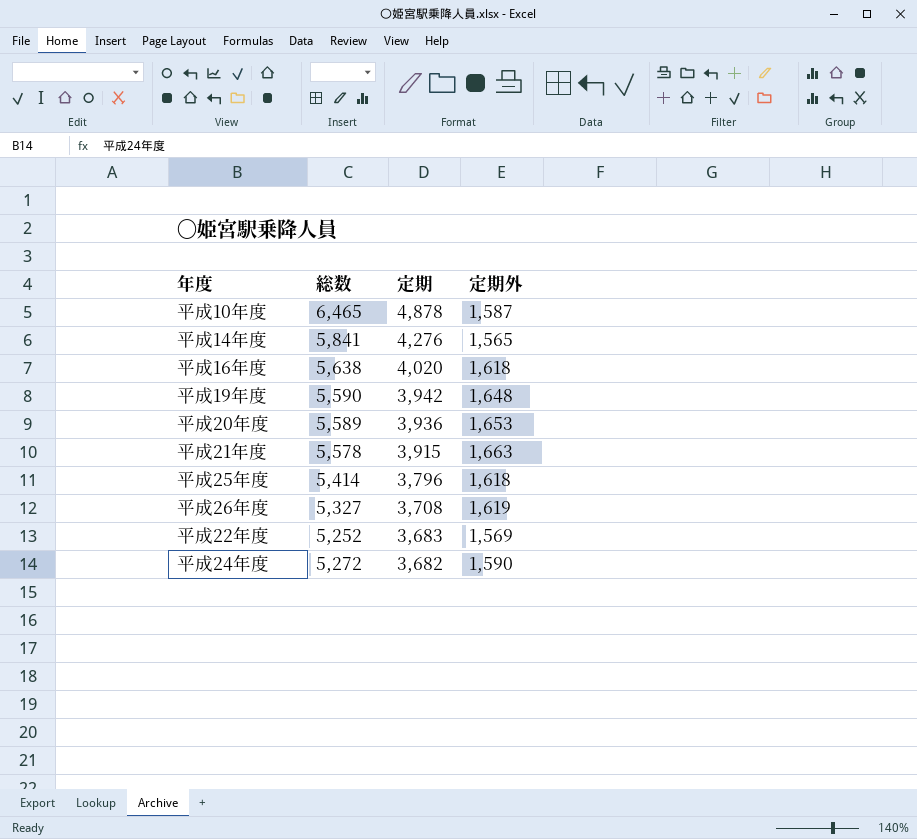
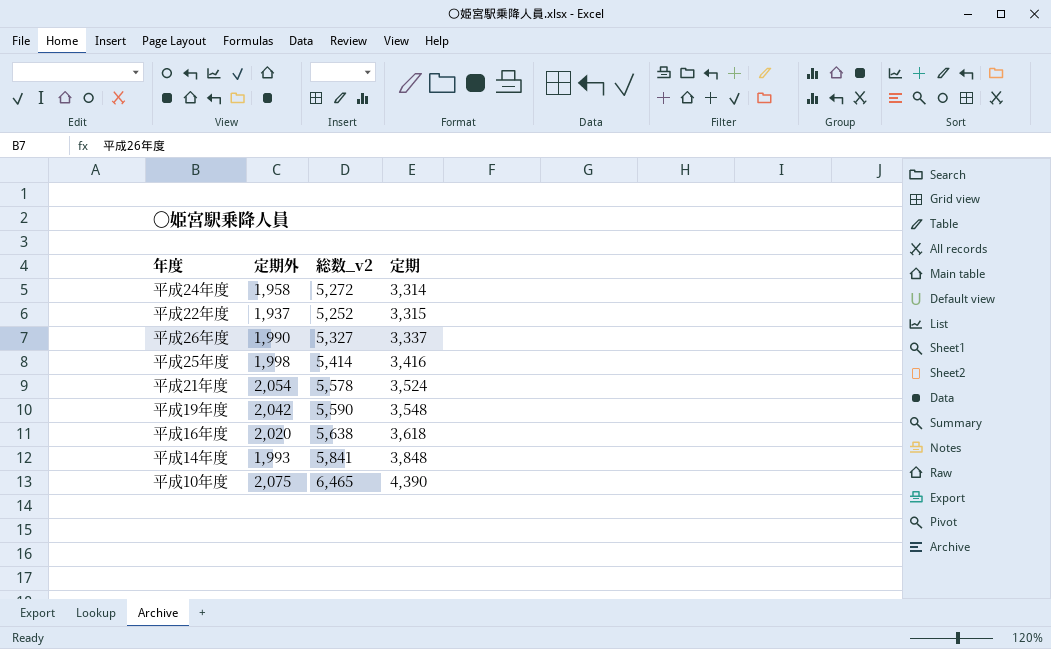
row order: 定期 descending -> 定期 ascending
column 定期外 | position: 4 -> 2
column name: 総数 -> 総数_v2
row 平成20年度: 5,589 | 3,936 | 1,653 -> none
平成24年度 | 定期外: 1,590 -> 1,958
平成24年度 | 定期: 3,682 -> 3,314
平成22年度 | 定期外: 1,569 -> 1,937
平成22年度 | 定期: 3,683 -> 3,315
平成26年度 | 定期外: 1,619 -> 1,990
平成26年度 | 定期: 3,708 -> 3,337
平成25年度 | 定期外: 1,618 -> 1,998
平成25年度 | 定期: 3,796 -> 3,416
平成21年度 | 定期外: 1,663 -> 2,054
平成21年度 | 定期: 3,915 -> 3,524
平成19年度 | 定期外: 1,648 -> 2,042
平成19年度 | 定期: 3,942 -> 3,548
平成16年度 | 定期外: 1,618 -> 2,020
平成16年度 | 定期: 4,020 -> 3,618
平成14年度 | 定期外: 1,565 -> 1,993
平成14年度 | 定期: 4,276 -> 3,848
平成10年度 | 定期外: 1,587 -> 2,075
平成10年度 | 定期: 4,878 -> 4,390

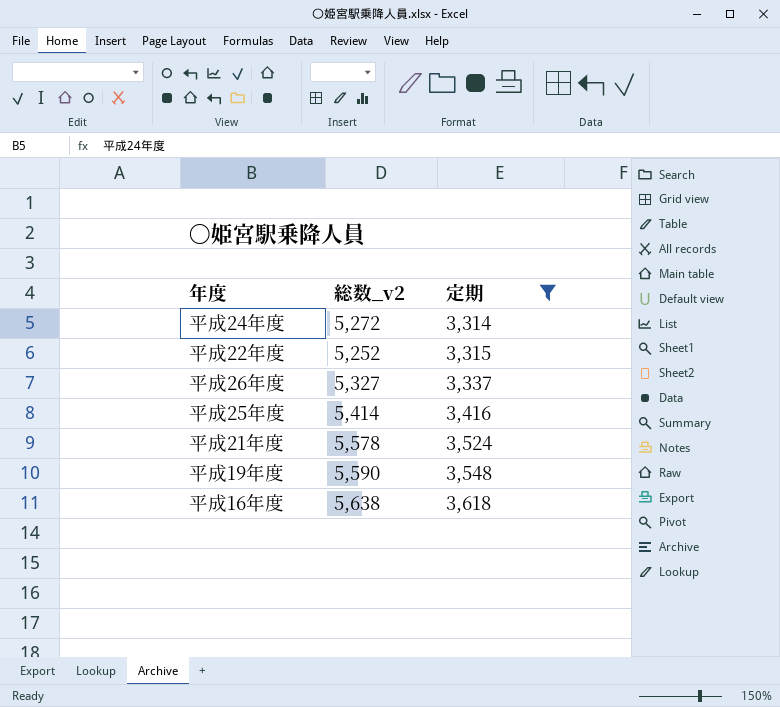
filter: none -> 定期 <= 3,618
column 定期外 | formula: [総数_v2] - [定期] -> none

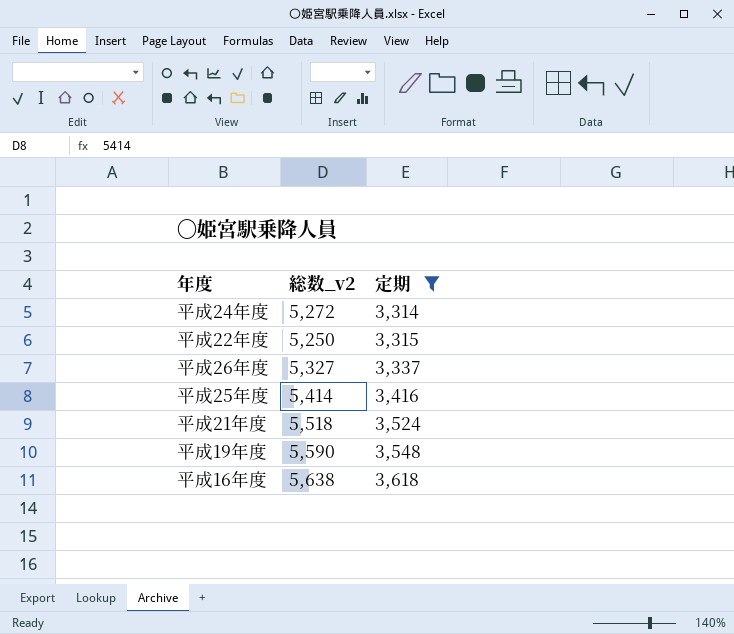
平成22年度 | 総数_v2: 5,252 -> 5,250
平成21年度 | 総数_v2: 5,578 -> 5,518

